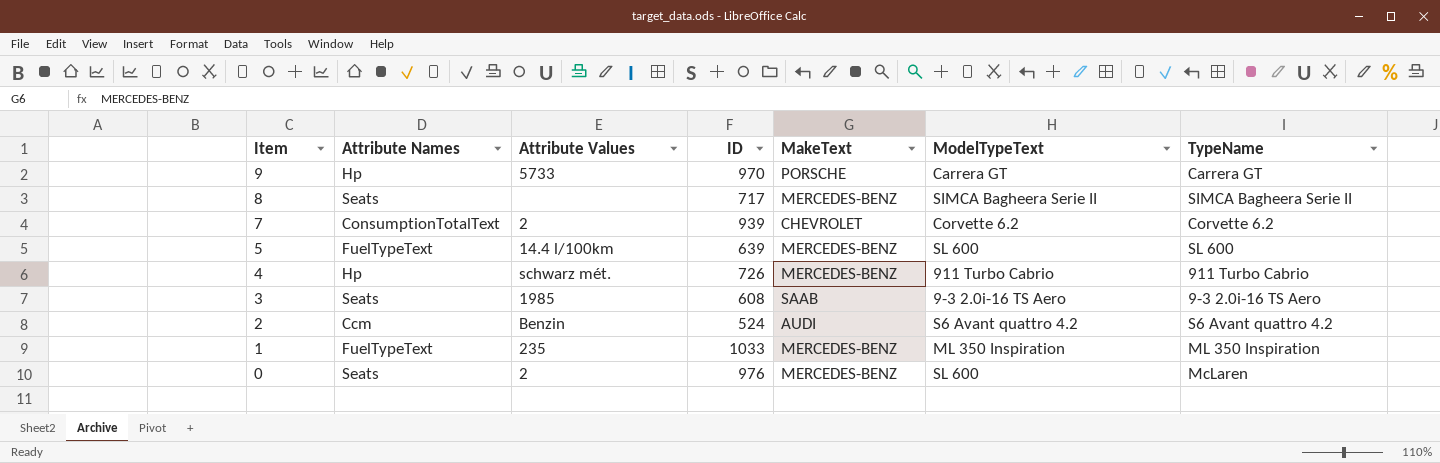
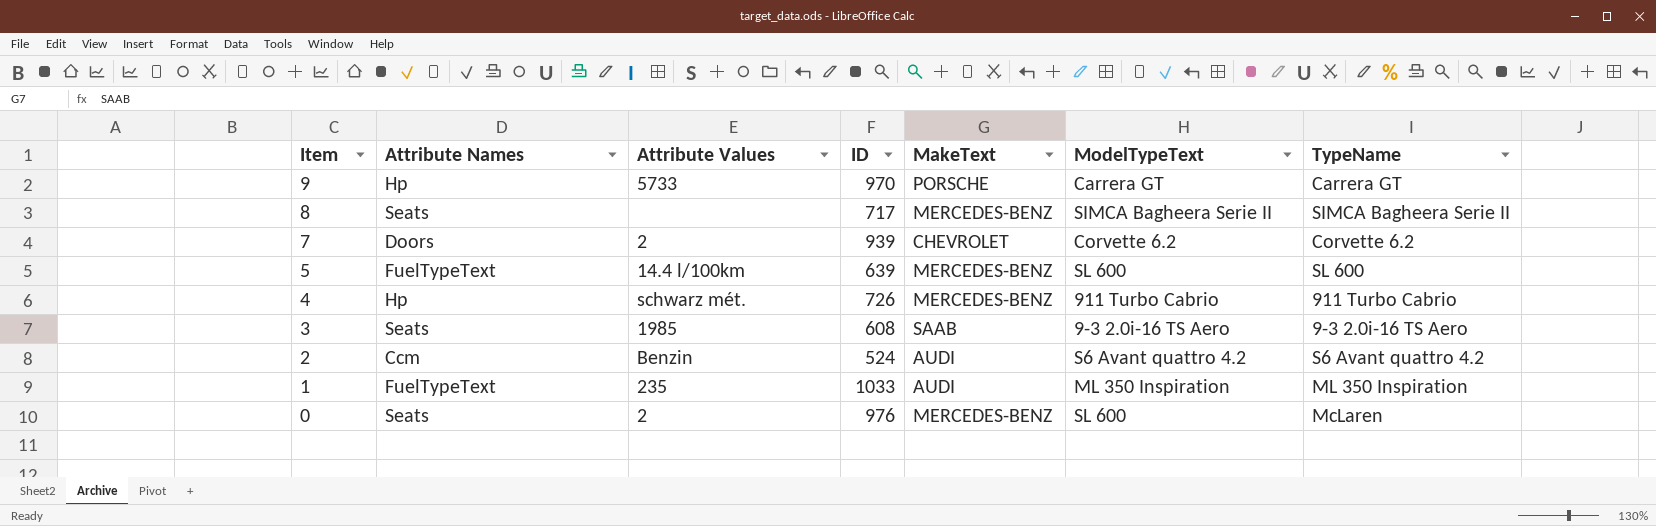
7 | Attribute Names: ConsumptionTotalText -> Doors
1 | MakeText: MERCEDES-BENZ -> AUDI

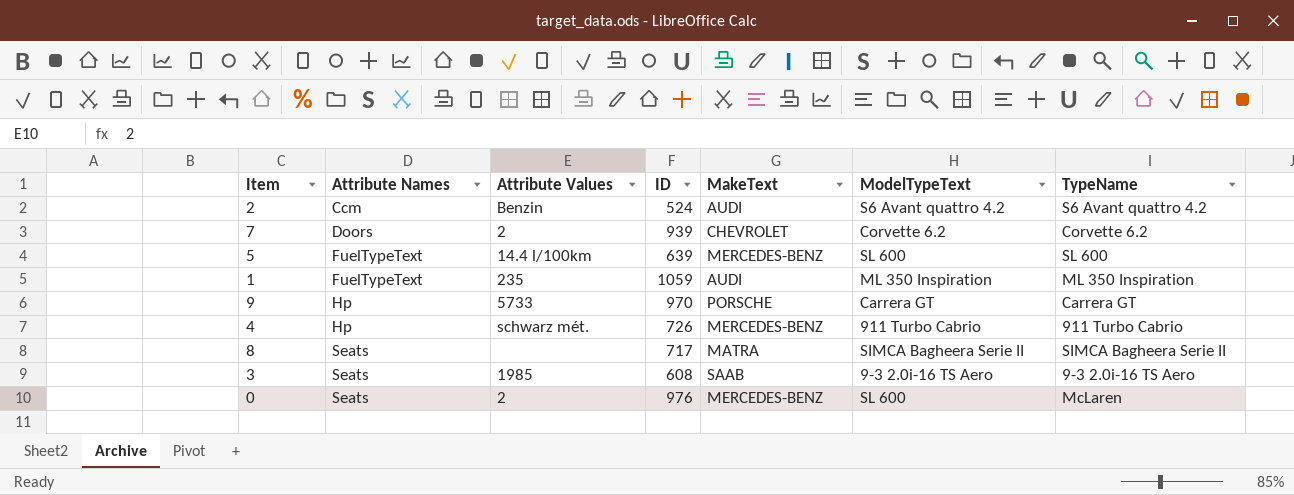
row order: Item descending -> Attribute Names ascending
1 | ID: 1033 -> 1059
8 | MakeText: MERCEDES-BENZ -> MATRA

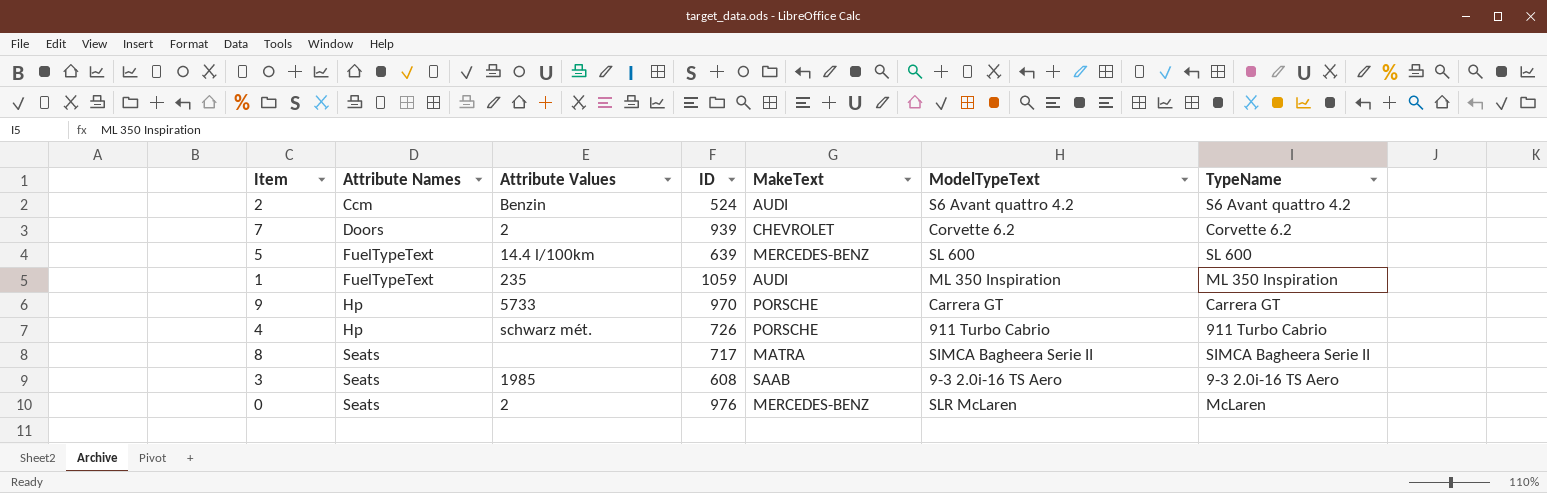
4 | MakeText: MERCEDES-BENZ -> PORSCHE
0 | ModelTypeText: SL 600 -> SLR McLaren

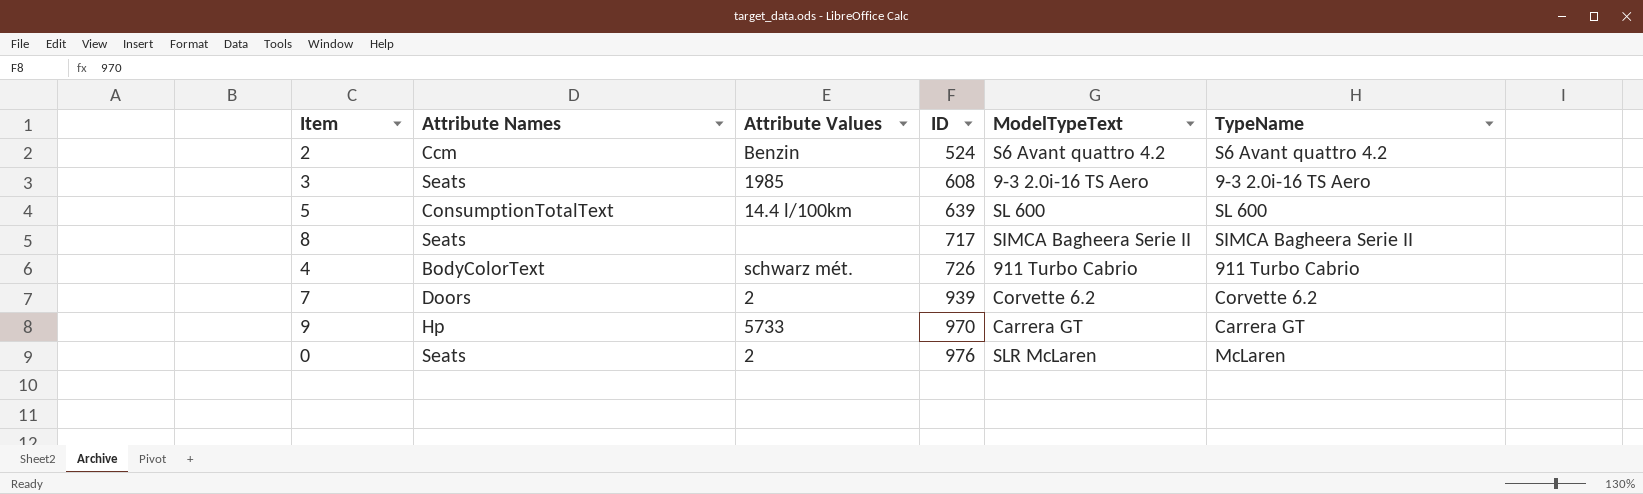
row order: Attribute Names ascending -> ID ascending
column MakeText | position: 5 -> none
row 1: FuelTypeText | 235 | 1059 | AUDI | ML 350 Inspiration | ML 350 Inspiration -> none
5 | Attribute Names: FuelTypeText -> ConsumptionTotalText
4 | Attribute Names: Hp -> BodyColorText

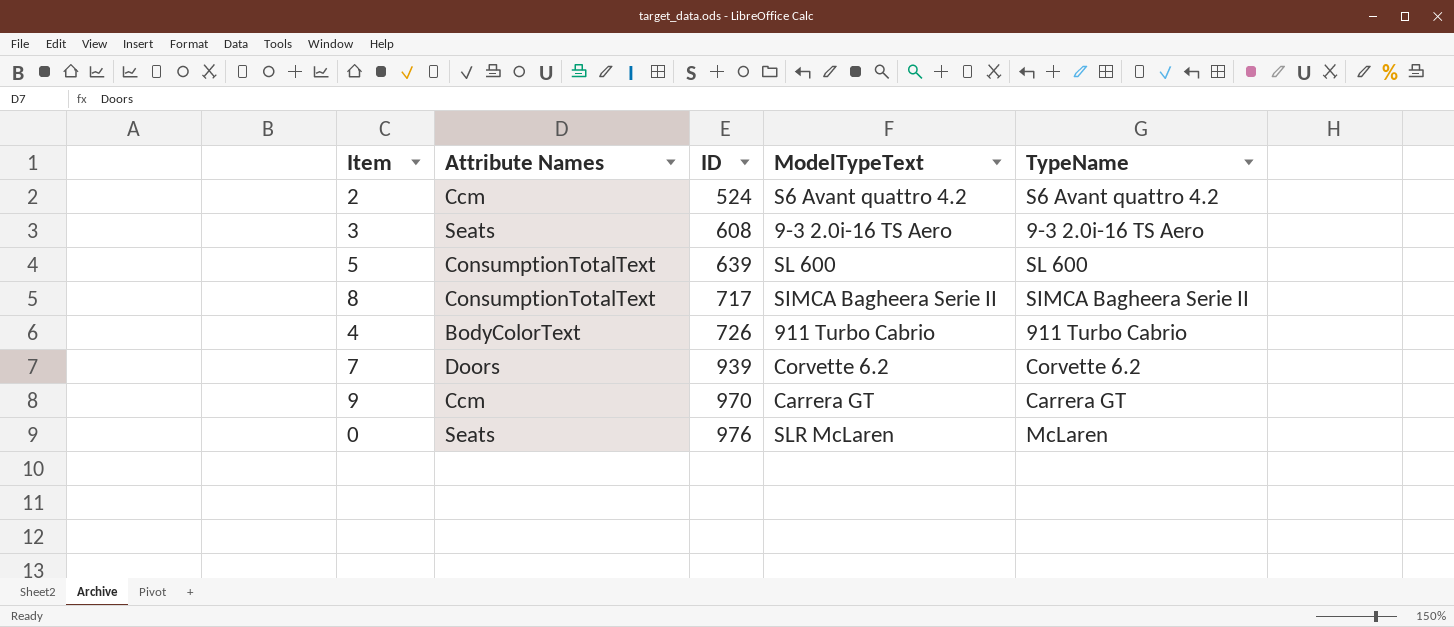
column Attribute Values | position: 3 -> none
8 | Attribute Names: Seats -> ConsumptionTotalText
9 | Attribute Names: Hp -> Ccm

